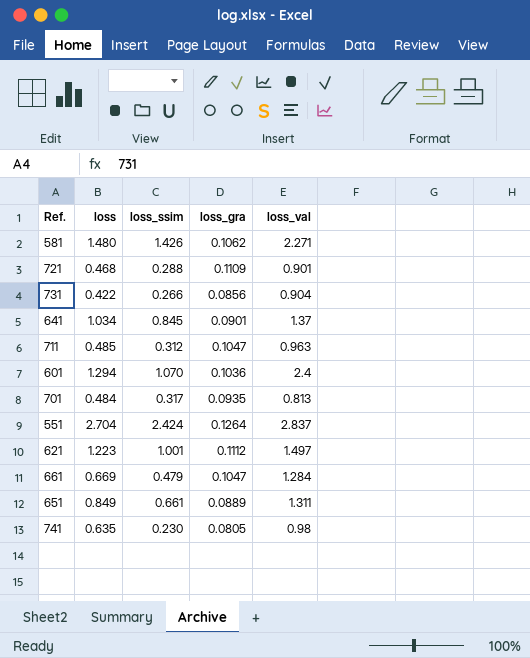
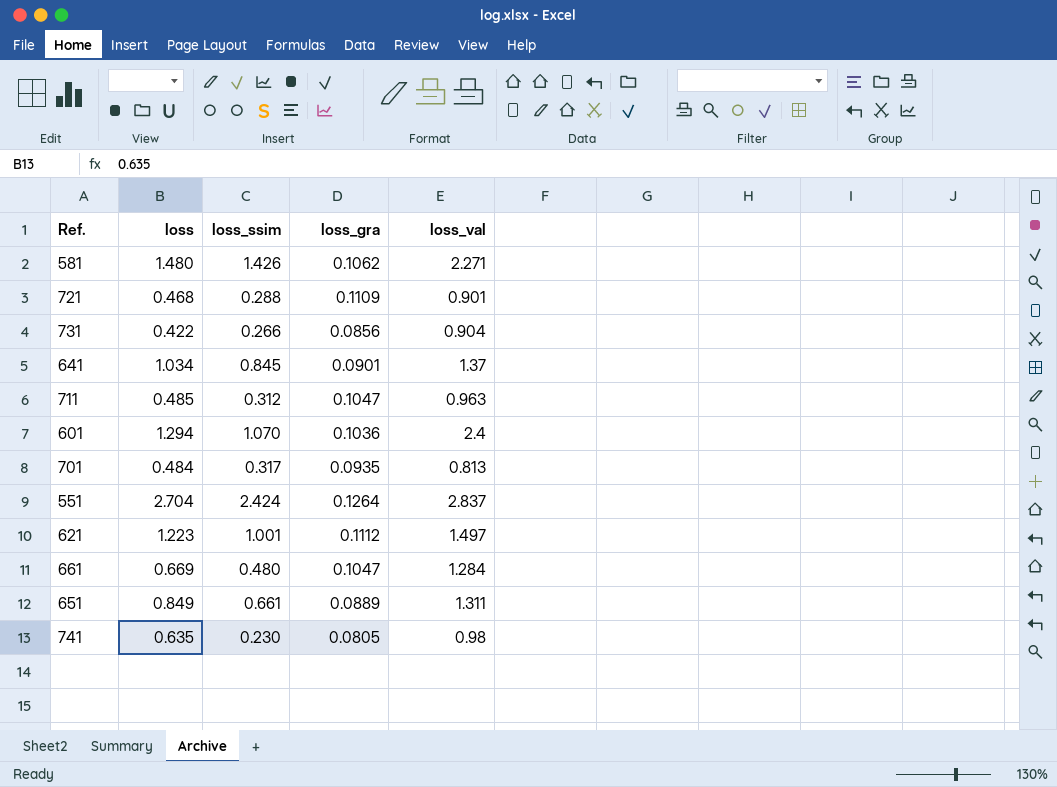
661 | loss_ssim: 0.479 -> 0.480

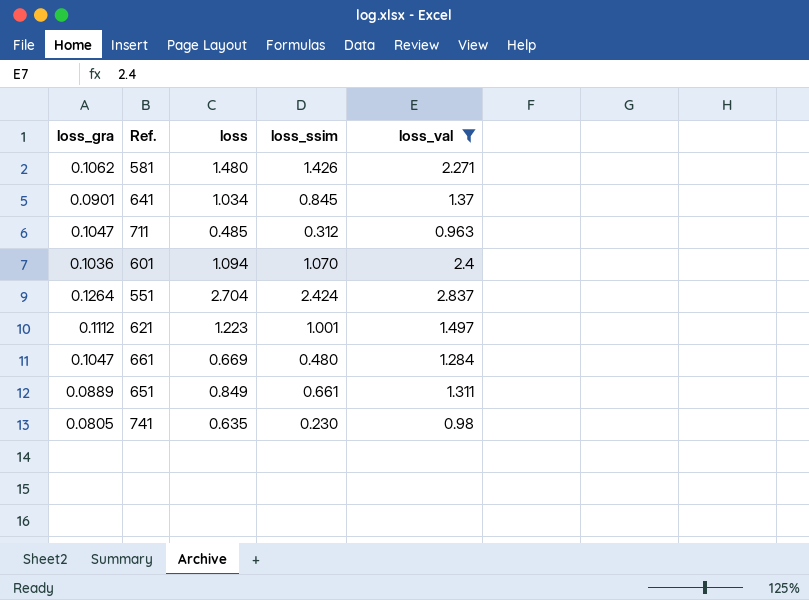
filter: none -> loss_val >= 0.963
column loss_gra | position: 4 -> 1
601 | loss: 1.294 -> 1.094

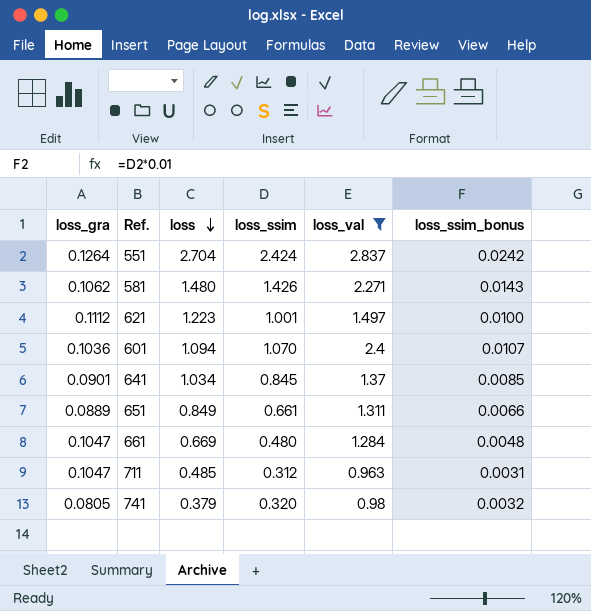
row order: none -> loss descending
column loss_ssim_bonus | formula: none -> [loss_ssim] * 0.01
741 | loss: 0.635 -> 0.379
741 | loss_ssim: 0.230 -> 0.320

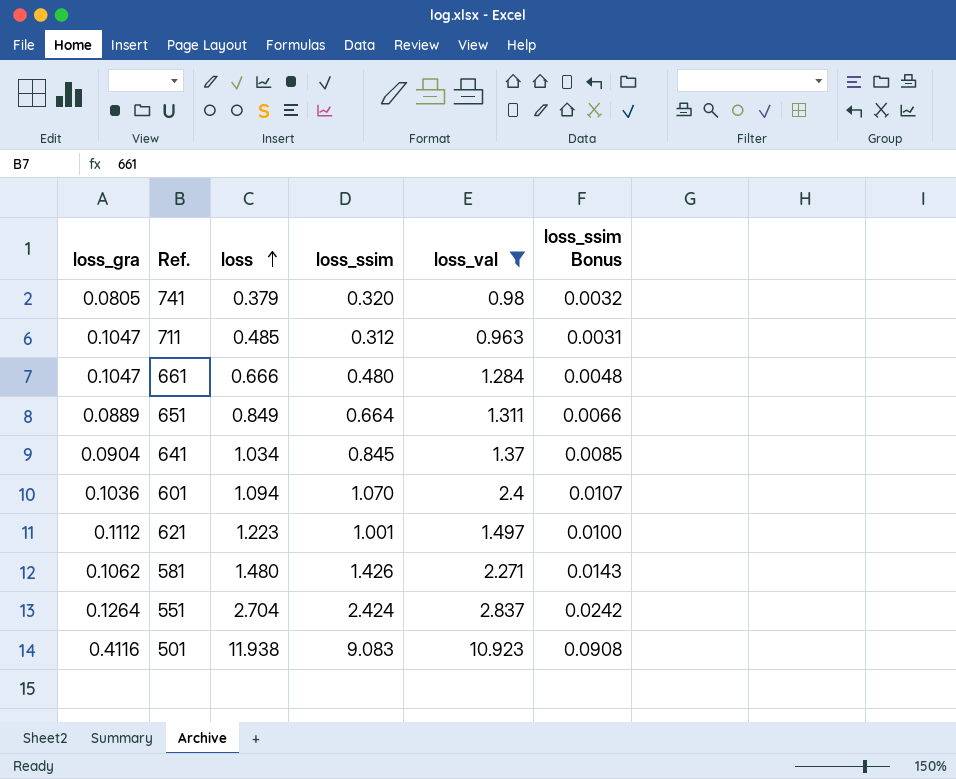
row order: loss descending -> loss ascending
column name: loss_ssim_bonus -> loss_ssim Bonus
661 | loss: 0.669 -> 0.666
651 | loss_ssim: 0.661 -> 0.664
641 | loss_gra: 0.0901 -> 0.0904
row 501: none -> 0.4116 | 11.938 | 9.083 | 10.923 | 0.0908

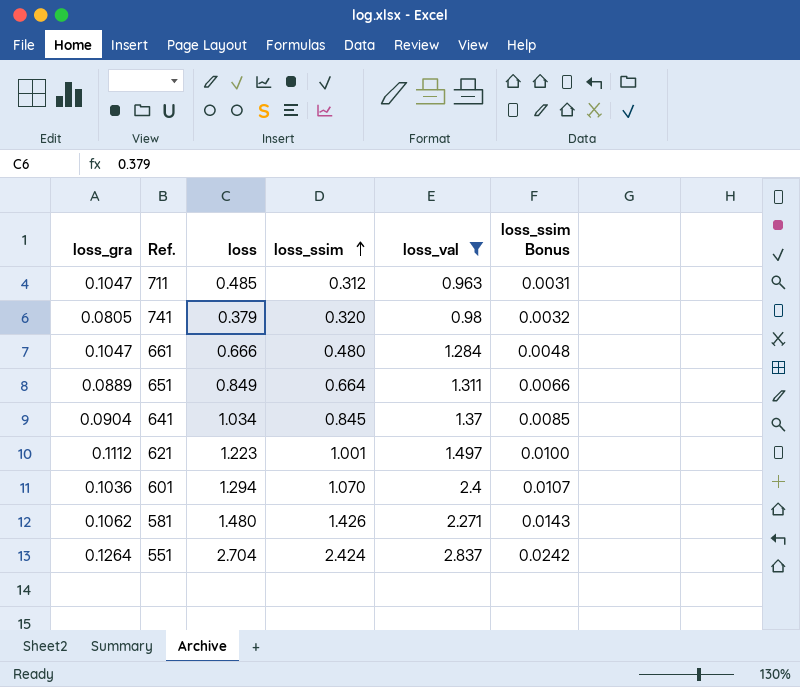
row order: loss ascending -> loss_ssim ascending
row 501: 0.4116 | 11.938 | 9.083 | 10.923 | 0.0908 -> none
601 | loss: 1.094 -> 1.294

